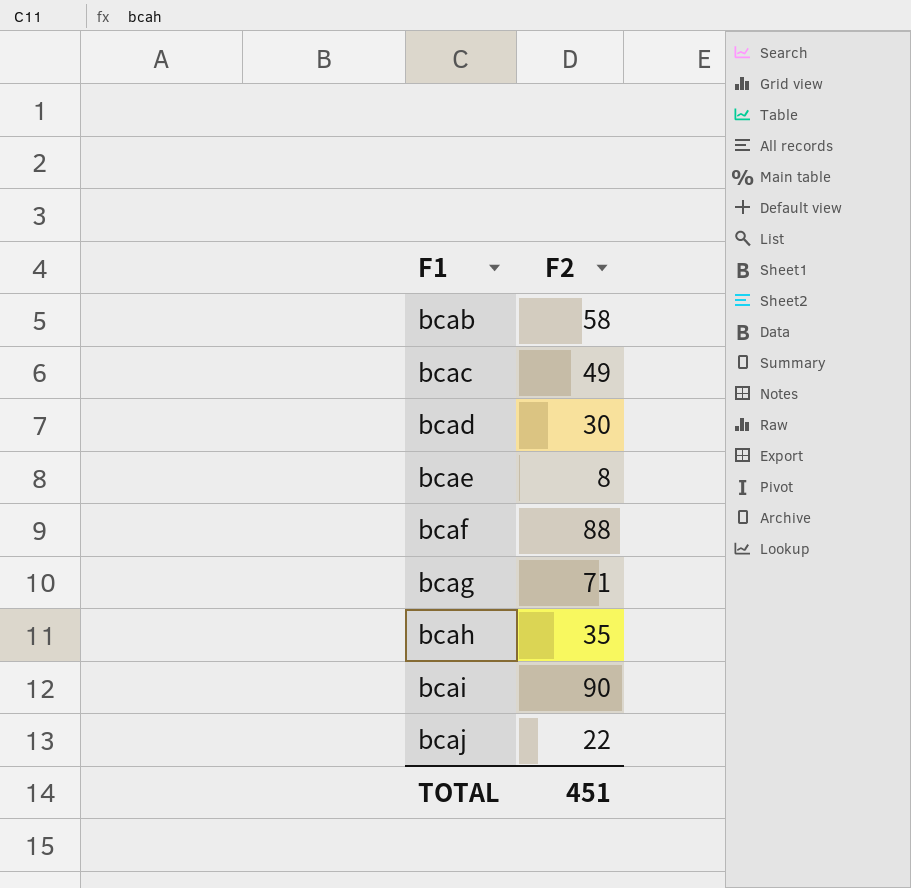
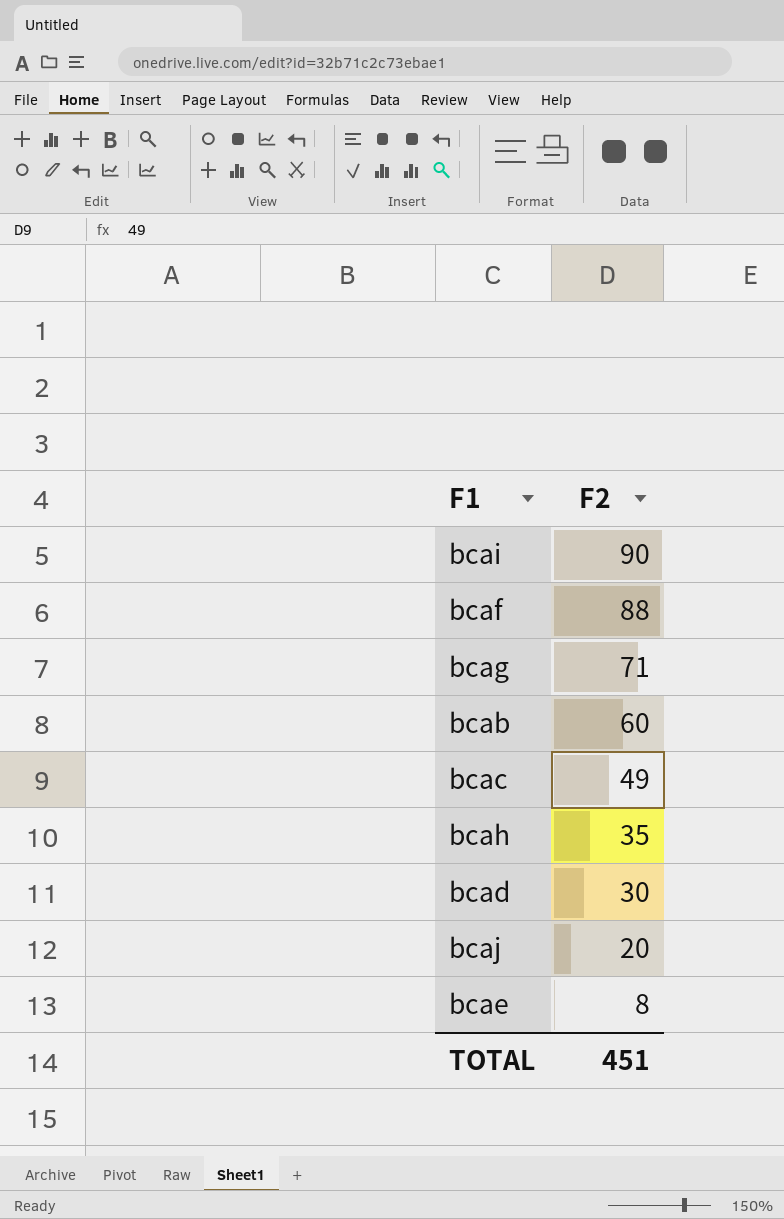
row order: F1 ascending -> F2 descending
bcab | F2: 58 -> 60
bcaj | F2: 22 -> 20

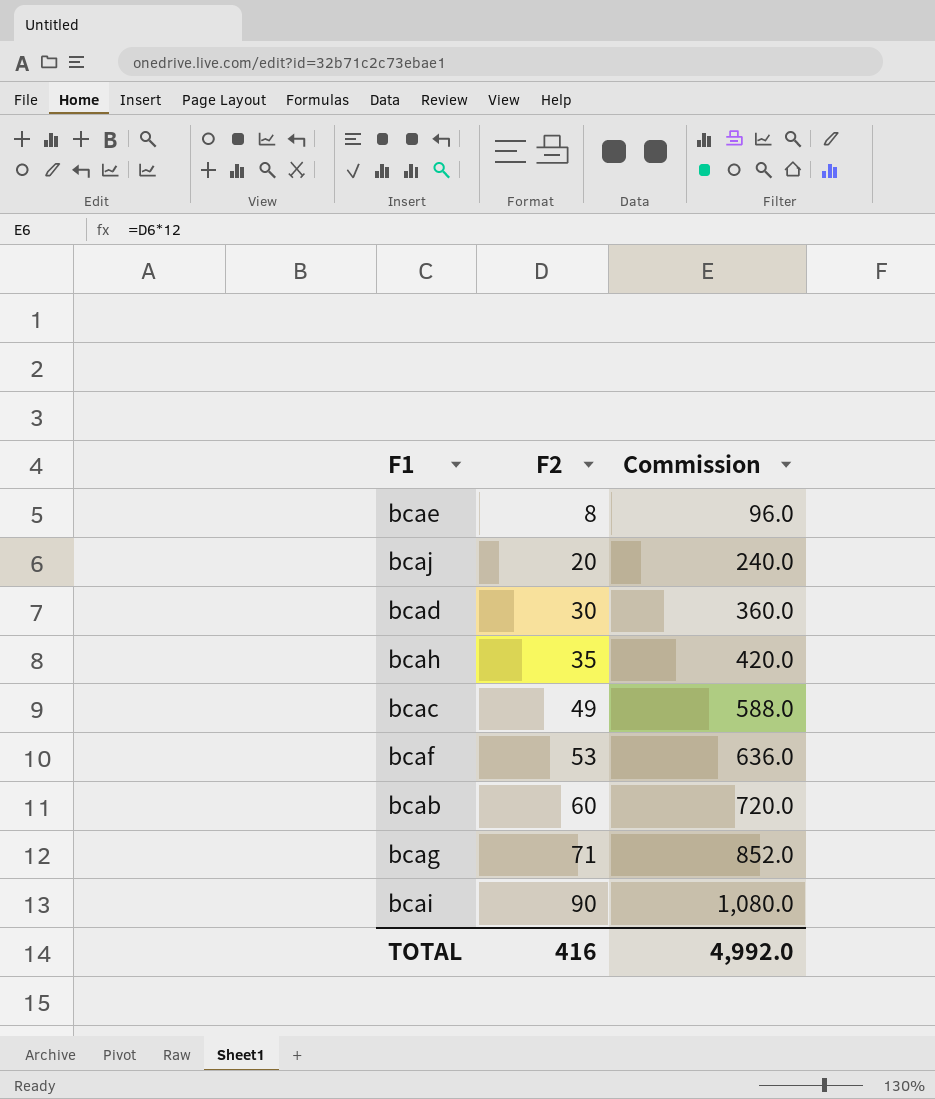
row order: F2 descending -> F2 ascending
column Commission | formula: none -> [F2] * 12
bcaf | F2: 88 -> 53
TOTAL | F2: 451 -> 416

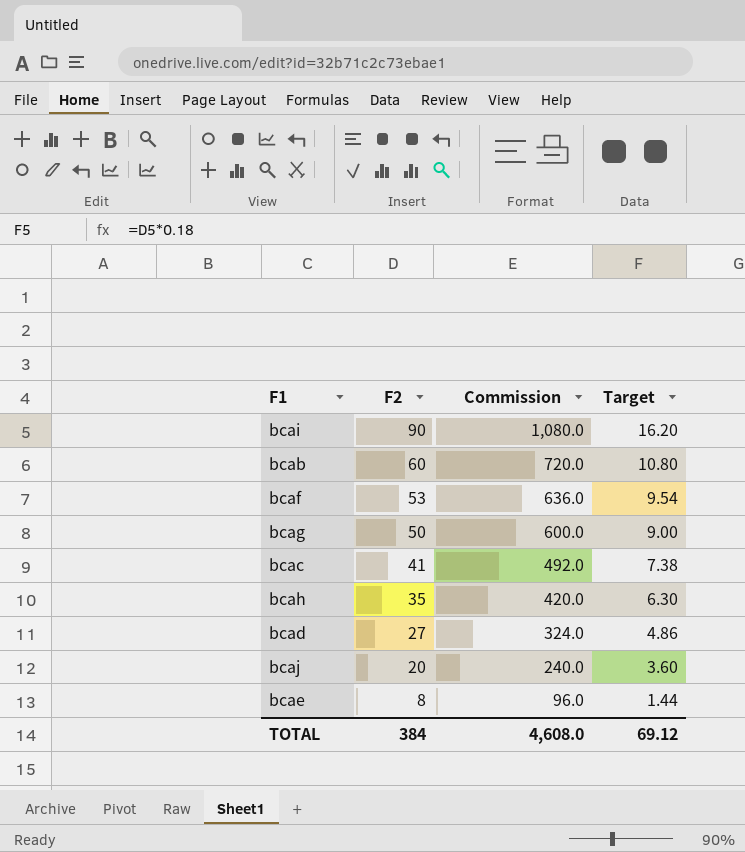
row order: F2 ascending -> F2 descending
column Target | formula: none -> [F2] * 0.18
bcag | F2: 71 -> 50
bcag | Commission: 852.0 -> 600.0
bcac | F2: 49 -> 41
bcac | Commission: 588.0 -> 492.0
bcad | F2: 30 -> 27
bcad | Commission: 360.0 -> 324.0
TOTAL | F2: 416 -> 384
TOTAL | Commission: 4,992.0 -> 4,608.0

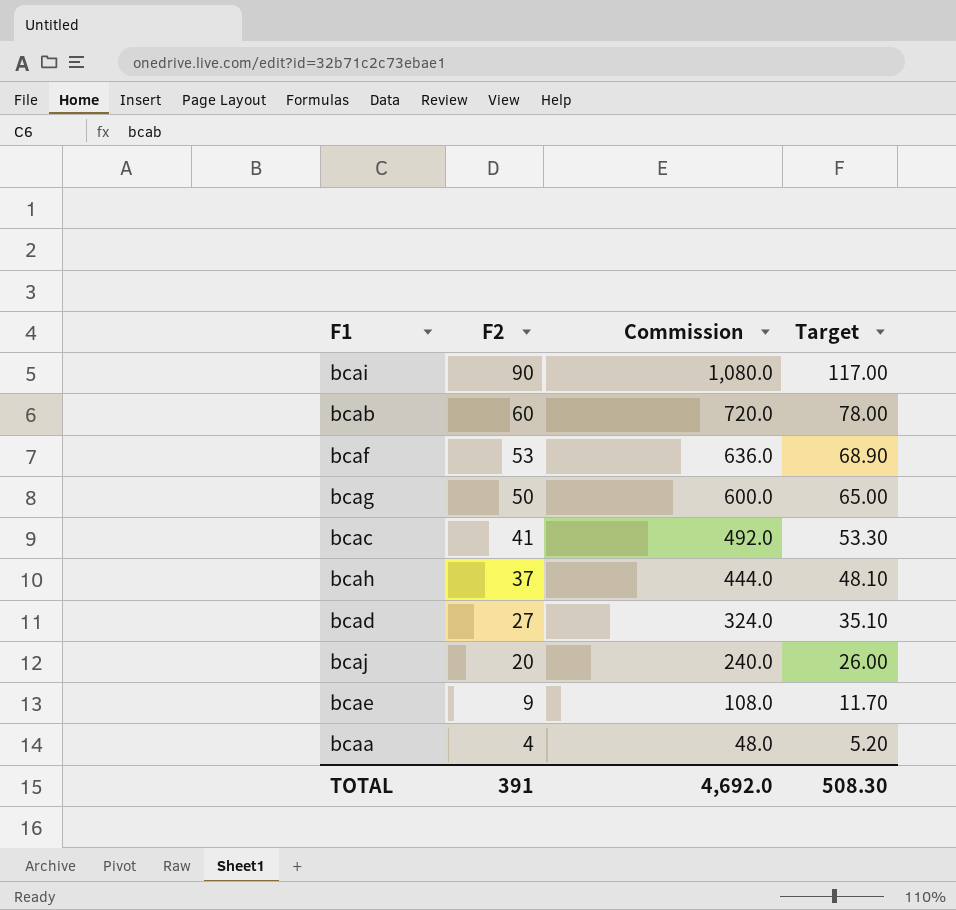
column Target | formula: [F2] * 0.18 -> [F2] * 1.3
bcah | F2: 35 -> 37
bcah | Commission: 420.0 -> 444.0
bcae | F2: 8 -> 9
bcae | Commission: 96.0 -> 108.0
row bcaa: none -> 4 | 48.0 | 5.20
TOTAL | F2: 384 -> 391
TOTAL | Commission: 4,608.0 -> 4,692.0
TOTAL | Target: 69.12 -> 508.30

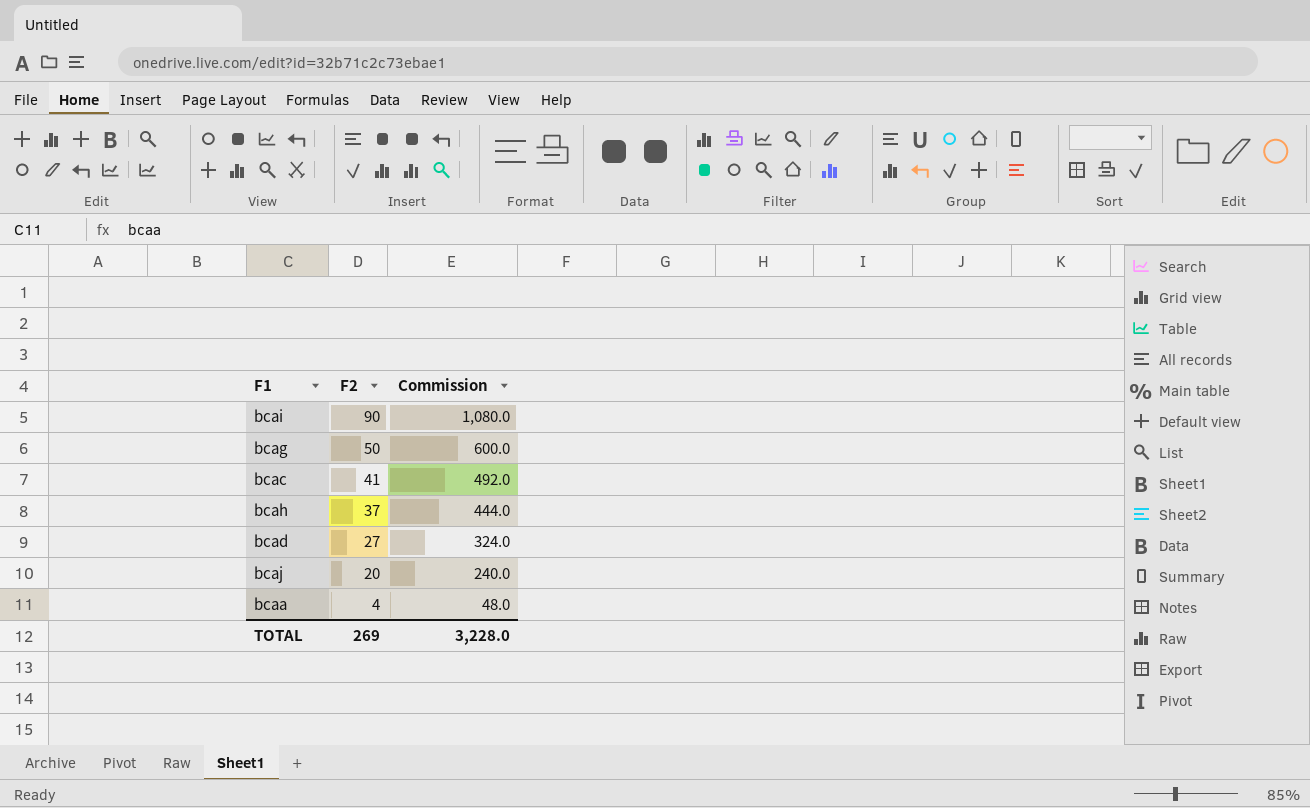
column Target | formula: [F2] * 1.3 -> none
row bcab: 60 | 720.0 | 78.00 -> none
row bcaf: 53 | 636.0 | 68.90 -> none
row bcae: 9 | 108.0 | 11.70 -> none
TOTAL | F2: 391 -> 269
TOTAL | Commission: 4,692.0 -> 3,228.0

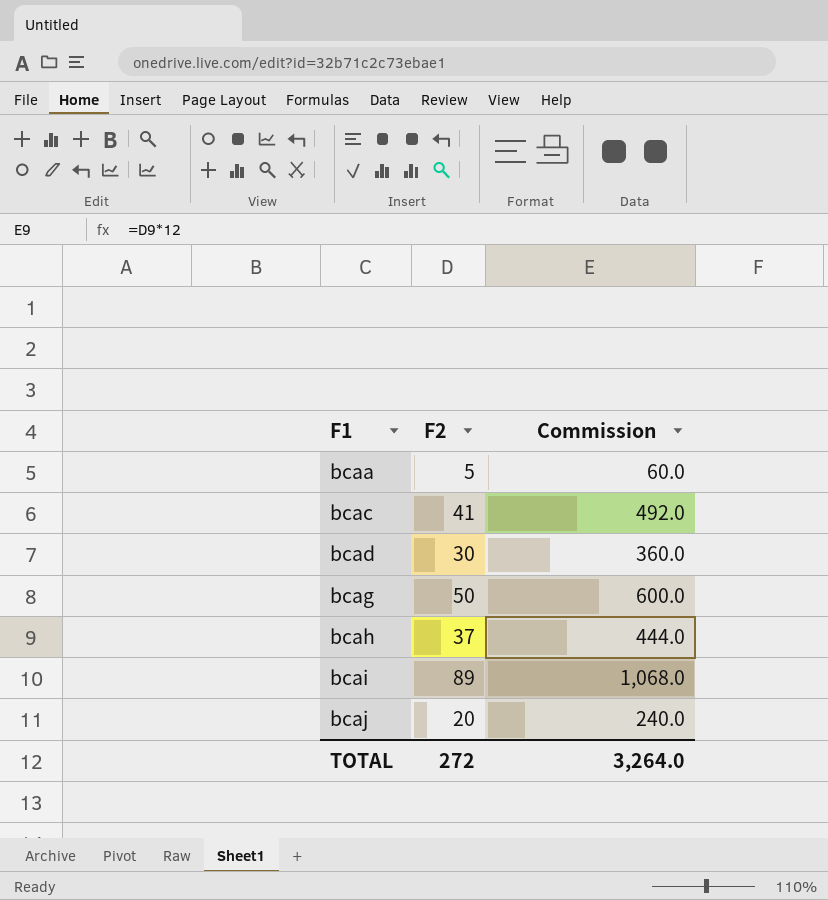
row order: F2 descending -> F1 ascending
bcaa | F2: 4 -> 5
bcaa | Commission: 48.0 -> 60.0
bcad | F2: 27 -> 30
bcad | Commission: 324.0 -> 360.0
bcai | F2: 90 -> 89
bcai | Commission: 1,080.0 -> 1,068.0
TOTAL | F2: 269 -> 272
TOTAL | Commission: 3,228.0 -> 3,264.0

